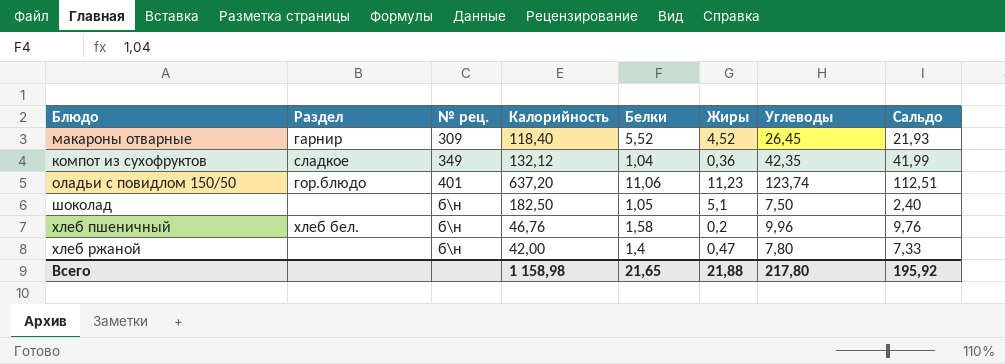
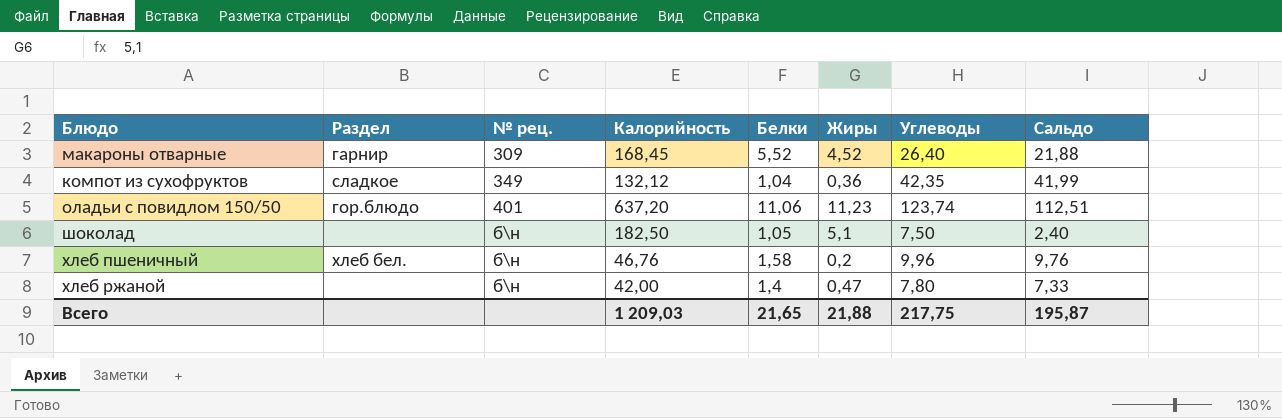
макароны отварные | Калорийность: 118,40 -> 168,45
макароны отварные | Углеводы: 26,45 -> 26,40
макароны отварные | Сальдо: 21,93 -> 21,88
Всего | Калорийность: 1 158,98 -> 1 209,03
Всего | Углеводы: 217,80 -> 217,75
Всего | Сальдо: 195,92 -> 195,87

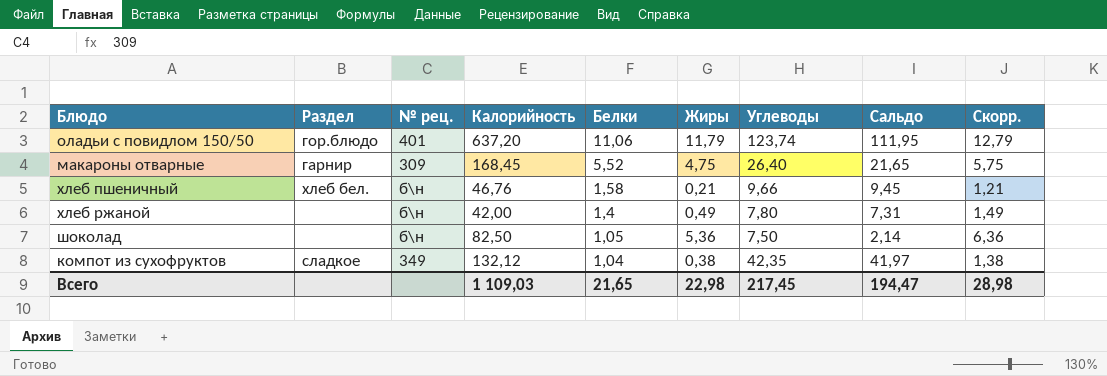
row order: № рец. ascending -> Белки descending
column Скорр. | formula: none -> [Жиры] + 1
оладьи с повидлом 150/50 | Жиры: 11,23 -> 11,79
оладьи с повидлом 150/50 | Сальдо: 112,51 -> 111,95
макароны отварные | Жиры: 4,52 -> 4,75
макароны отварные | Сальдо: 21,88 -> 21,65
хлеб пшеничный | Жиры: 0,2 -> 0,21
хлеб пшеничный | Углеводы: 9,96 -> 9,66
хлеб пшеничный | Сальдо: 9,76 -> 9,45
хлеб ржаной | Жиры: 0,47 -> 0,49
хлеб ржаной | Сальдо: 7,33 -> 7,31
шоколад | Калорийность: 182,50 -> 82,50
шоколад | Жиры: 5,1 -> 5,36
шоколад | Сальдо: 2,40 -> 2,14
компот из сухофруктов | Жиры: 0,36 -> 0,38
компот из сухофруктов | Сальдо: 41,99 -> 41,97
Всего | Калорийность: 1 209,03 -> 1 109,03
Всего | Жиры: 21,88 -> 22,98
Всего | Углеводы: 217,75 -> 217,45
Всего | Сальдо: 195,87 -> 194,47

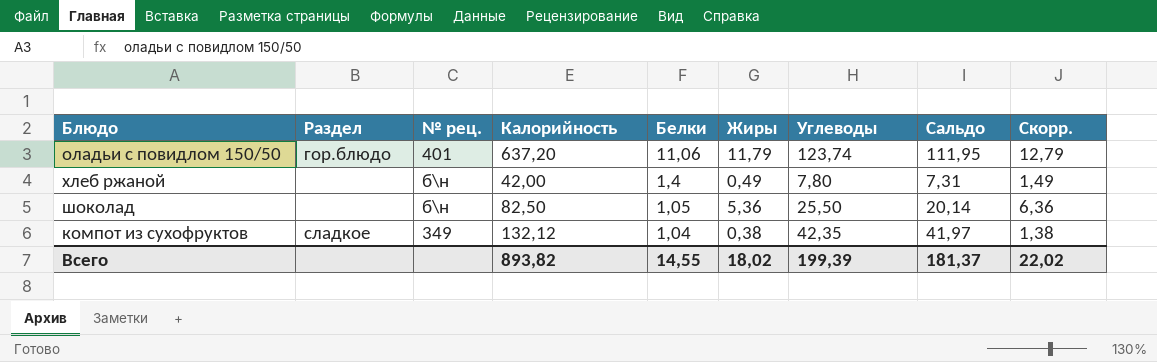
row макароны отварные: гарнир | 309 | 168,45 | 5,52 | 4,75 | 26,40 | 21,65 | 5,75 -> none
row хлеб пшеничный: хлеб бел. | б\н | 46,76 | 1,58 | 0,21 | 9,66 | 9,45 | 1,21 -> none
шоколад | Углеводы: 7,50 -> 25,50
шоколад | Сальдо: 2,14 -> 20,14
Всего | Калорийность: 1 109,03 -> 893,82
Всего | Белки: 21,65 -> 14,55
Всего | Жиры: 22,98 -> 18,02
Всего | Углеводы: 217,45 -> 199,39
Всего | Сальдо: 194,47 -> 181,37
Всего | Скорр.: 28,98 -> 22,02

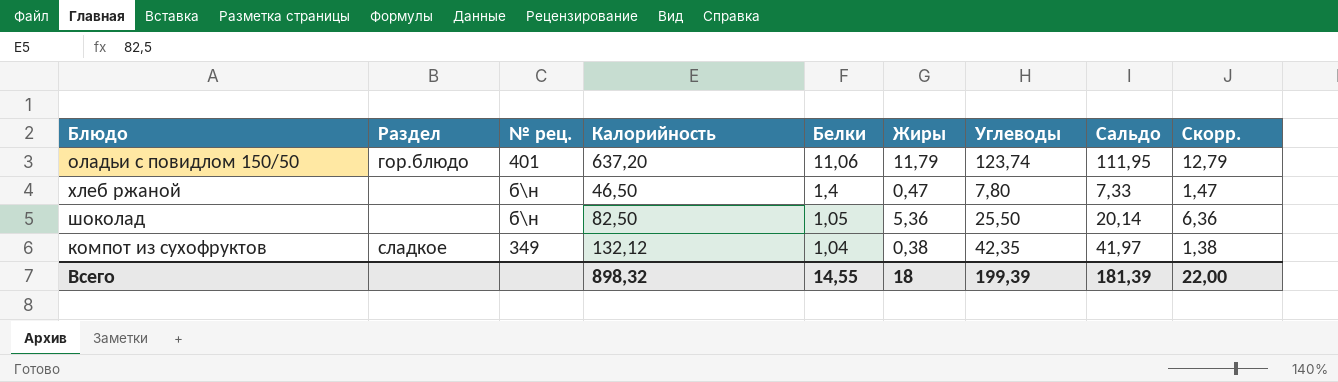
хлеб ржаной | Калорийность: 42,00 -> 46,50
хлеб ржаной | Жиры: 0,49 -> 0,47
хлеб ржаной | Сальдо: 7,31 -> 7,33
хлеб ржаной | Скорр.: 1,49 -> 1,47
Всего | Калорийность: 893,82 -> 898,32
Всего | Жиры: 18,02 -> 18
Всего | Сальдо: 181,37 -> 181,39
Всего | Скорр.: 22,02 -> 22,00

